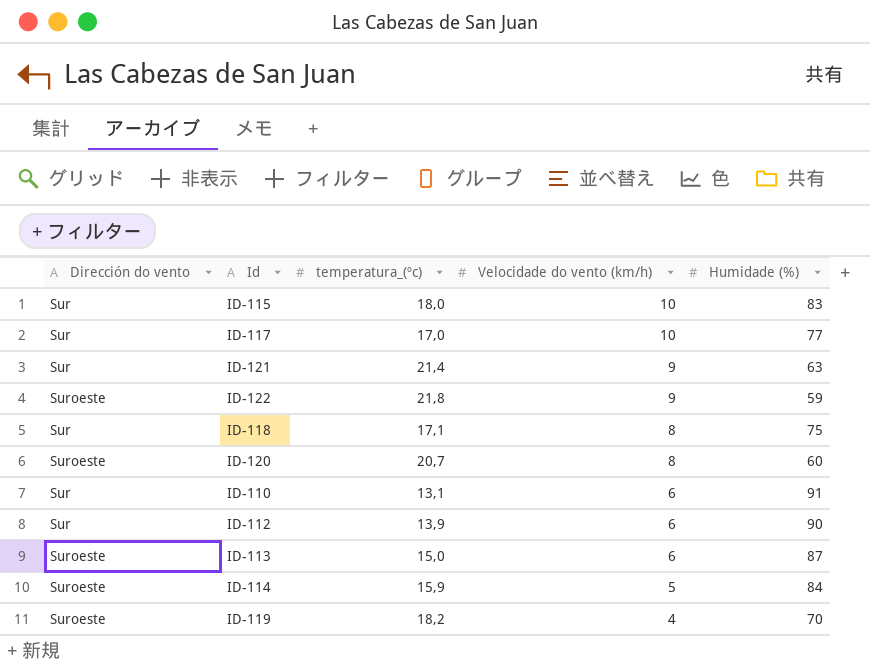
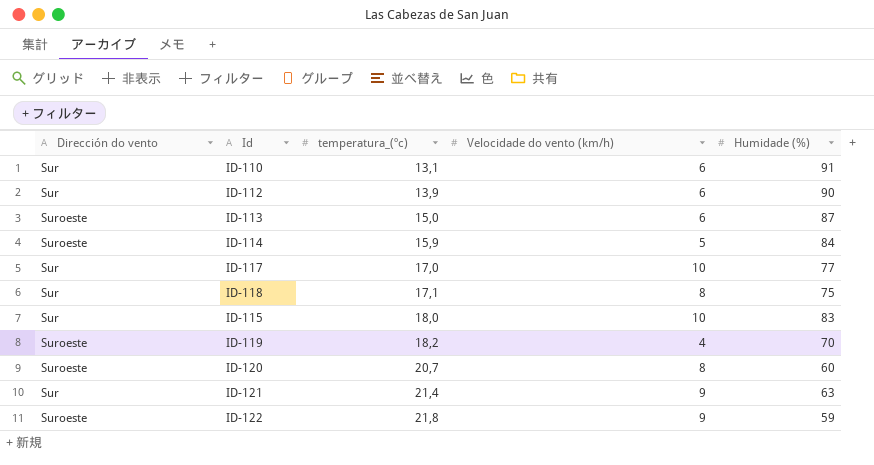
row order: Velocidade do vento (km/h) descending -> temperatura_(ºc) ascending

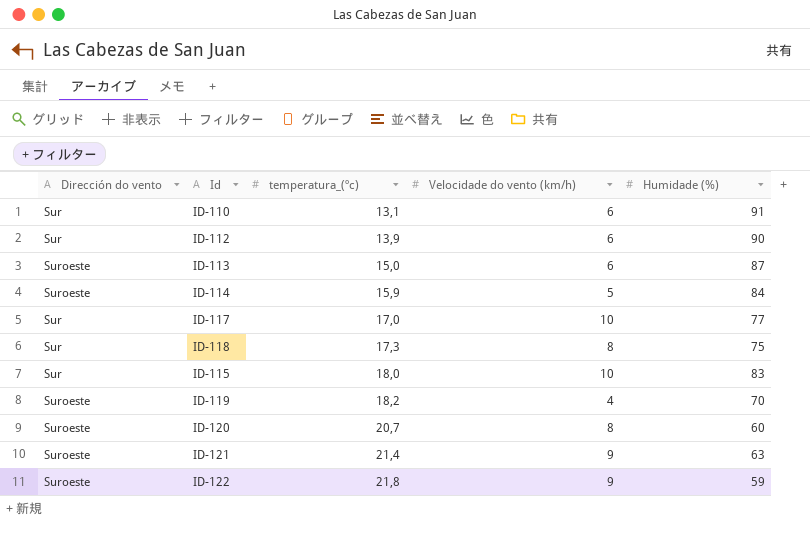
ID-118 | temperatura_(ºc): 17,1 -> 17,3
ID-121 | Dirección do vento: Sur -> Suroeste

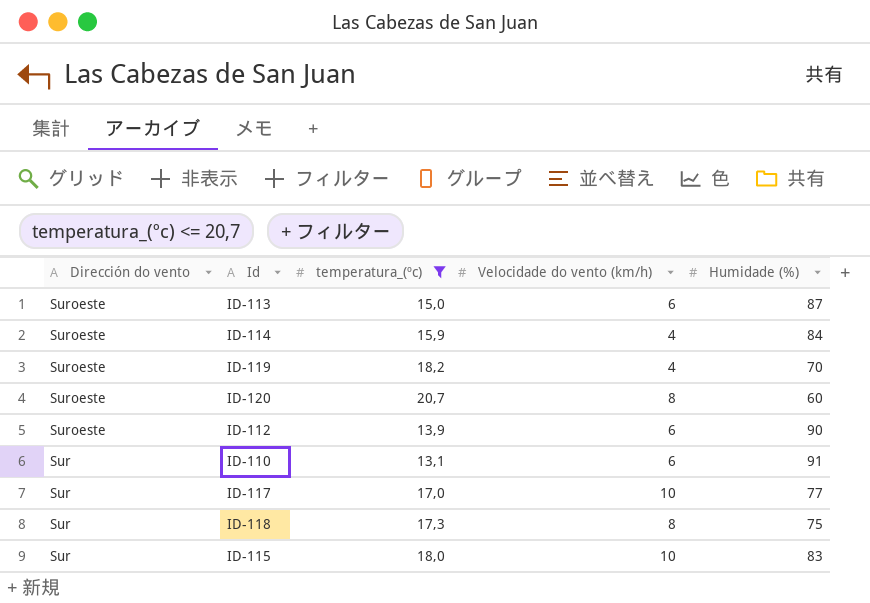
filter: none -> temperatura_(ºc) <= 20,7
row order: temperatura_(ºc) ascending -> Dirección do vento descending
ID-114 | Velocidade do vento (km/h): 5 -> 4
ID-112 | Dirección do vento: Sur -> Suroeste

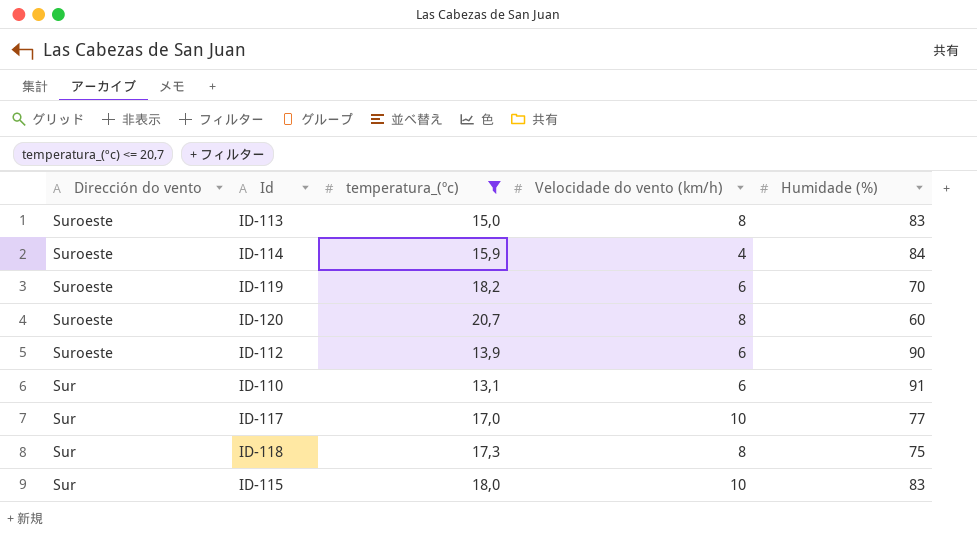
ID-113 | Velocidade do vento (km/h): 6 -> 8
ID-113 | Humidade (%): 87 -> 83
ID-119 | Velocidade do vento (km/h): 4 -> 6

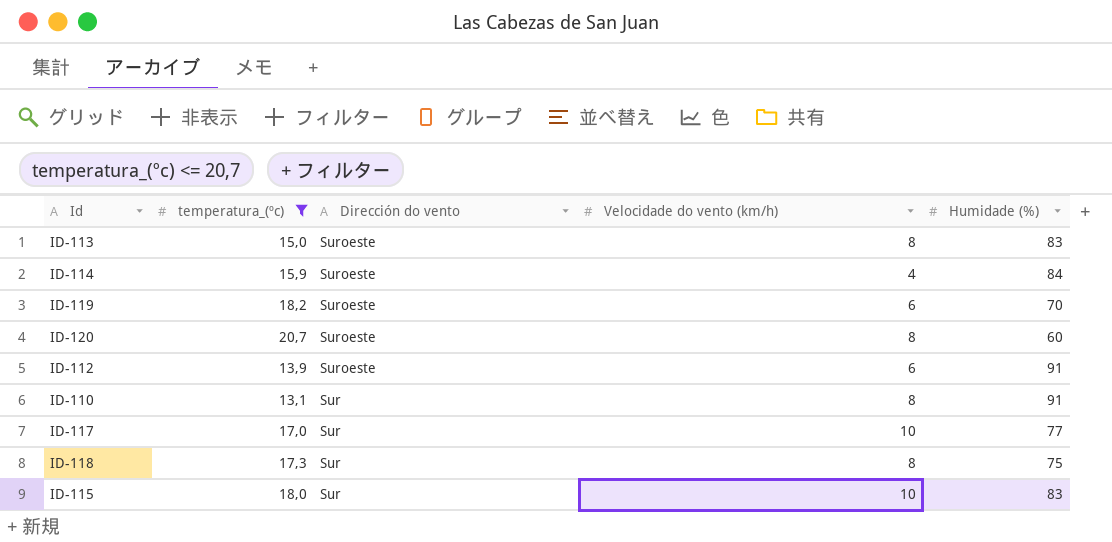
column Dirección do vento | position: 1 -> 3
ID-112 | Humidade (%): 90 -> 91
ID-110 | Velocidade do vento (km/h): 6 -> 8

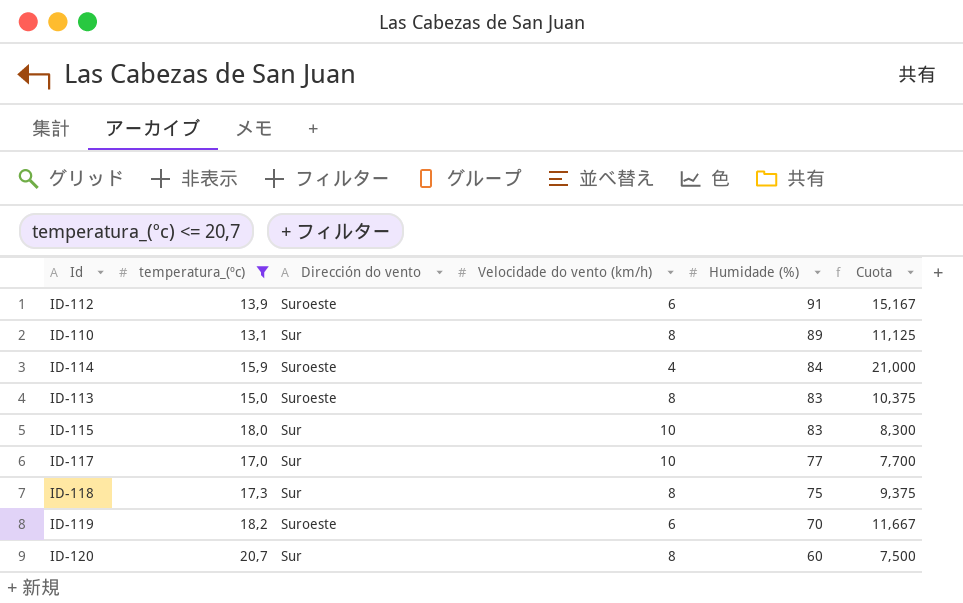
row order: Dirección do vento descending -> Humidade (%) descending
column Cuota | formula: none -> [Humidade (%)] / [Velocidade do vento (km/h)]
ID-110 | Humidade (%): 91 -> 89
ID-120 | Dirección do vento: Suroeste -> Sur

